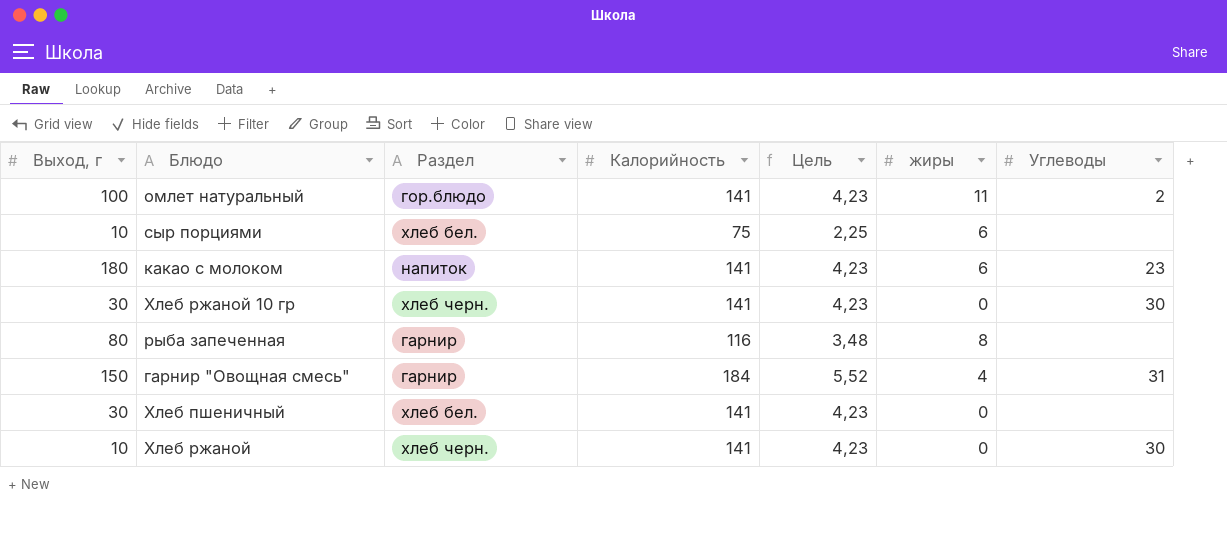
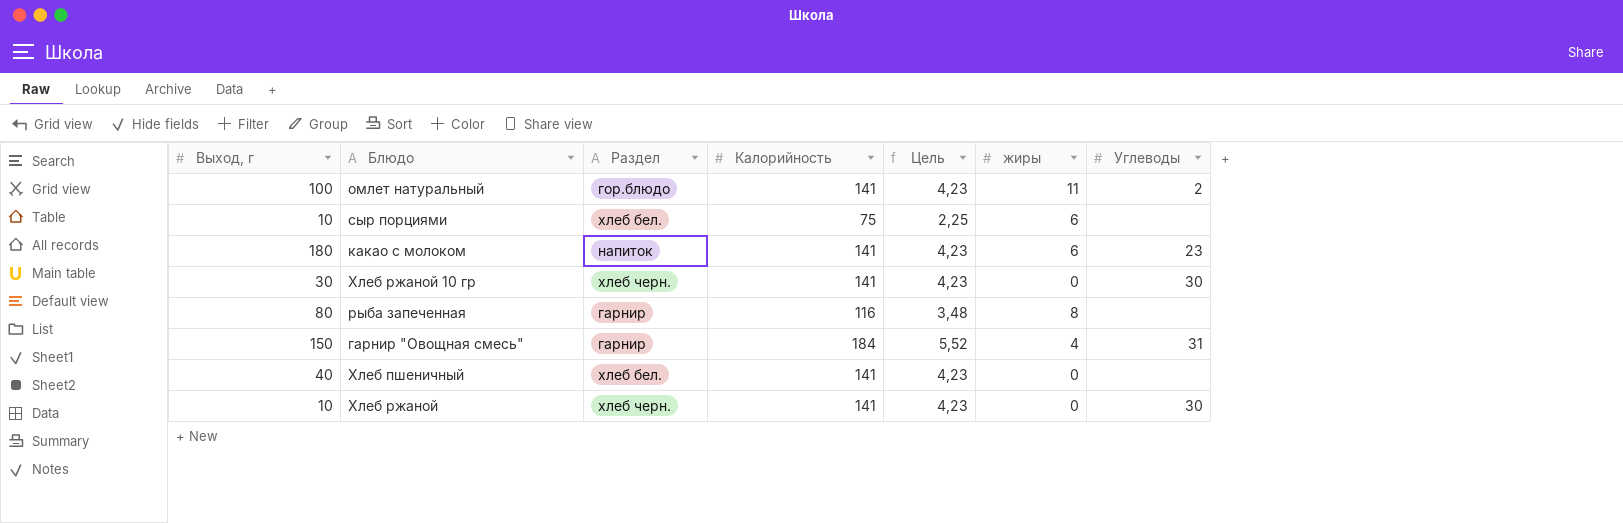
Хлеб пшеничный | Выход, г: 30 -> 40

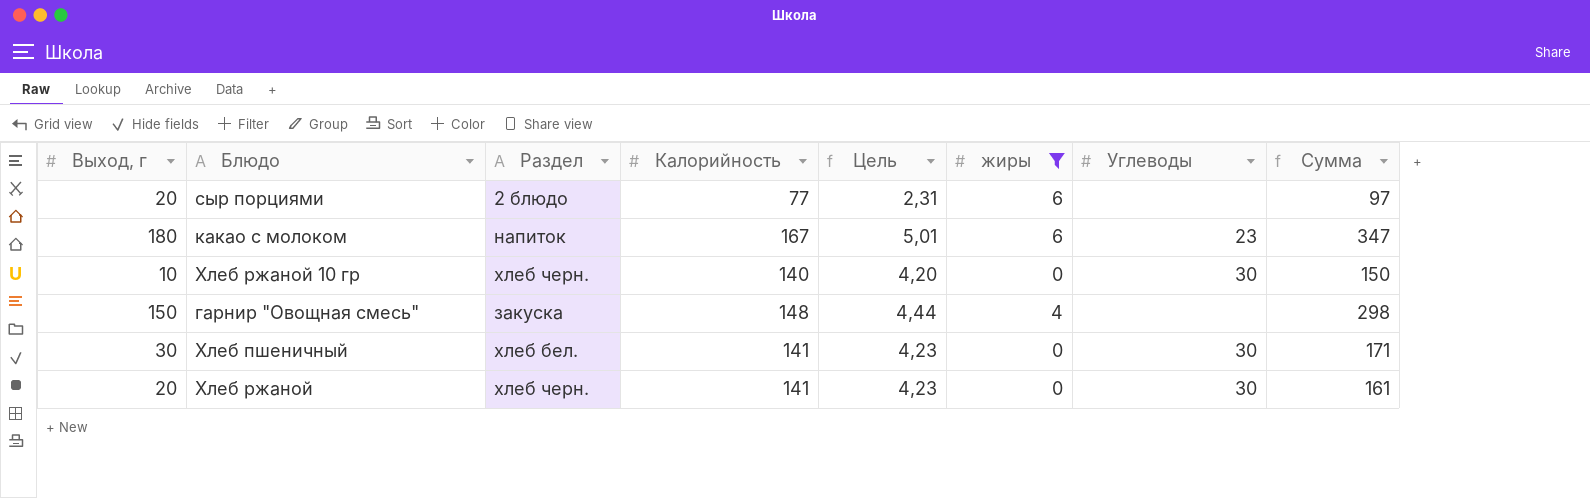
filter: none -> жиры <= 6
column Сумма | formula: none -> [Выход, г] + [Калорийность]
сыр порциями | Выход, г: 10 -> 20
сыр порциями | Раздел: хлеб бел. -> 2 блюдо
сыр порциями | Калорийность: 75 -> 77
сыр порциями | Цель: 2,25 -> 2,31
какао с молоком | Калорийность: 141 -> 167
какао с молоком | Цель: 4,23 -> 5,01
Хлеб ржаной 10 гр | Выход, г: 30 -> 10
Хлеб ржаной 10 гр | Калорийность: 141 -> 140
Хлеб ржаной 10 гр | Цель: 4,23 -> 4,20
гарнир "Овощная смесь" | Раздел: гарнир -> закуска
гарнир "Овощная смесь" | Калорийность: 184 -> 148
гарнир "Овощная смесь" | Цель: 5,52 -> 4,44
гарнир "Овощная смесь" | Углеводы: 31 -> none
Хлеб пшеничный | Выход, г: 40 -> 30
Хлеб пшеничный | Углеводы: none -> 30
Хлеб ржаной | Выход, г: 10 -> 20

